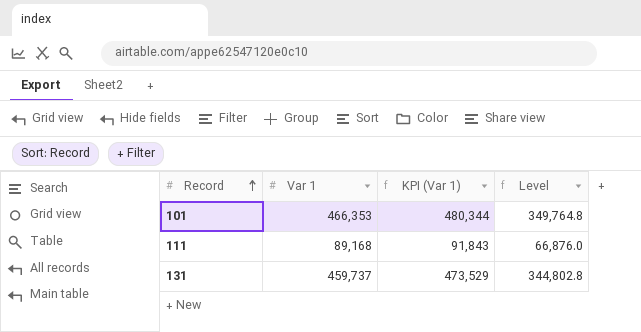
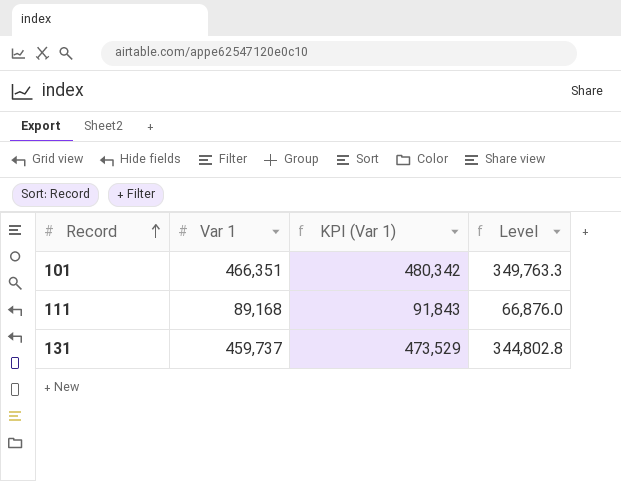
101 | Var 1: 466,353 -> 466,351
101 | KPI (Var 1): 480,344 -> 480,342
101 | Level: 349,764.8 -> 349,763.3

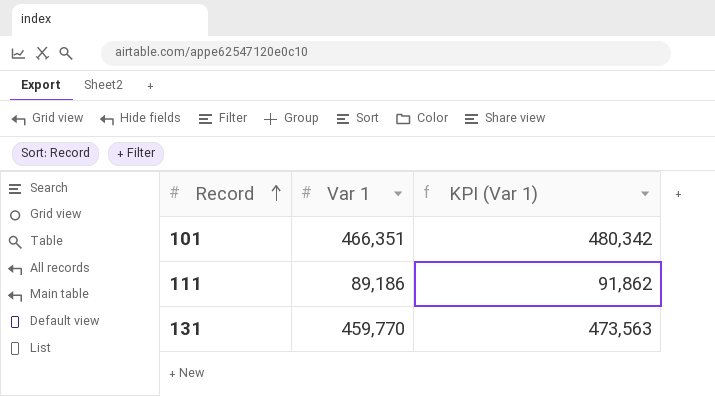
column Level | formula: [Var 1] * 0.75 -> none
111 | Var 1: 89,168 -> 89,186
111 | KPI (Var 1): 91,843 -> 91,862
131 | Var 1: 459,737 -> 459,770
131 | KPI (Var 1): 473,529 -> 473,563

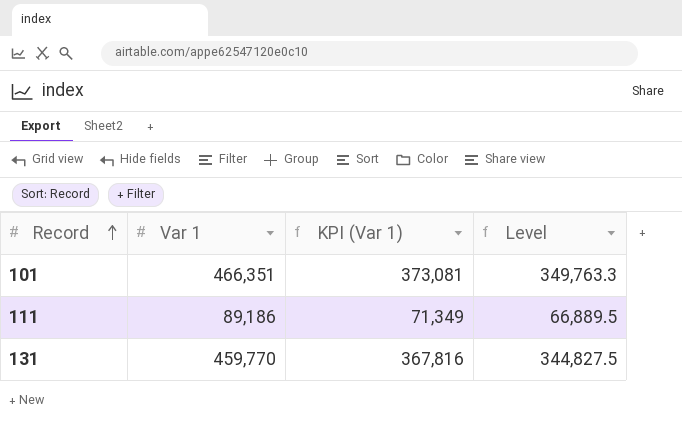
column KPI (Var 1) | formula: [Var 1] * 1.03 -> [Var 1] * 0.8
column Level | formula: none -> [Var 1] * 0.75

